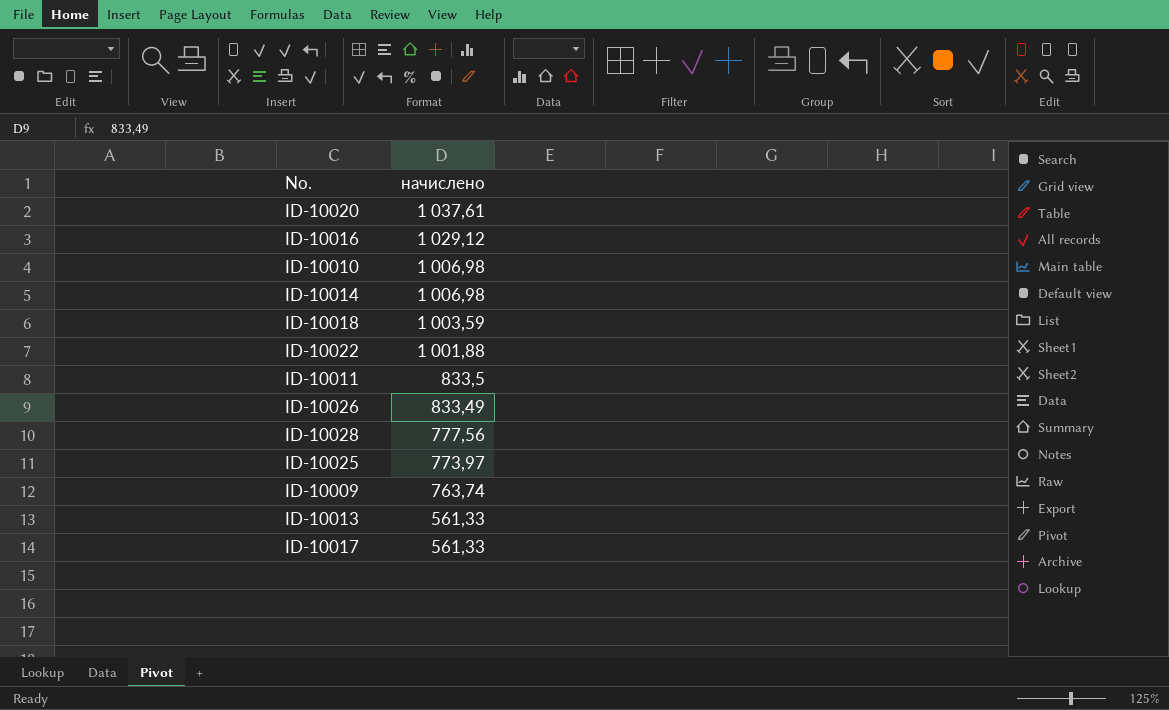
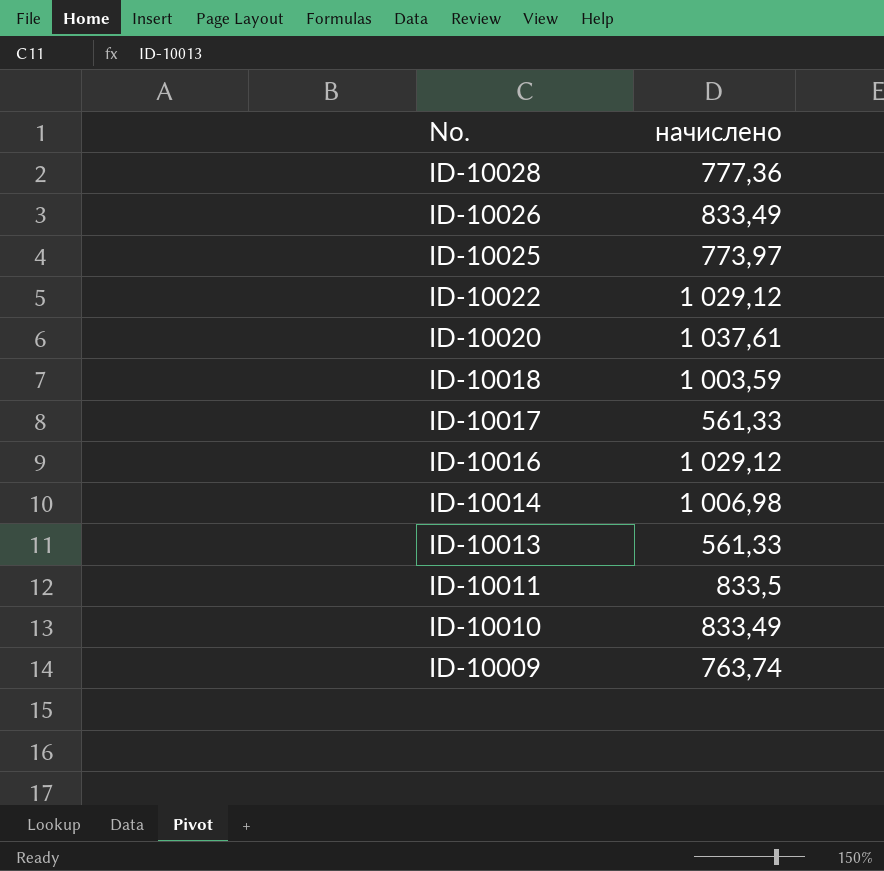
row order: начислено descending -> No. descending
ID-10028 | начислено: 777,56 -> 777,36
ID-10022 | начислено: 1 001,88 -> 1 029,12
ID-10010 | начислено: 1 006,98 -> 833,49

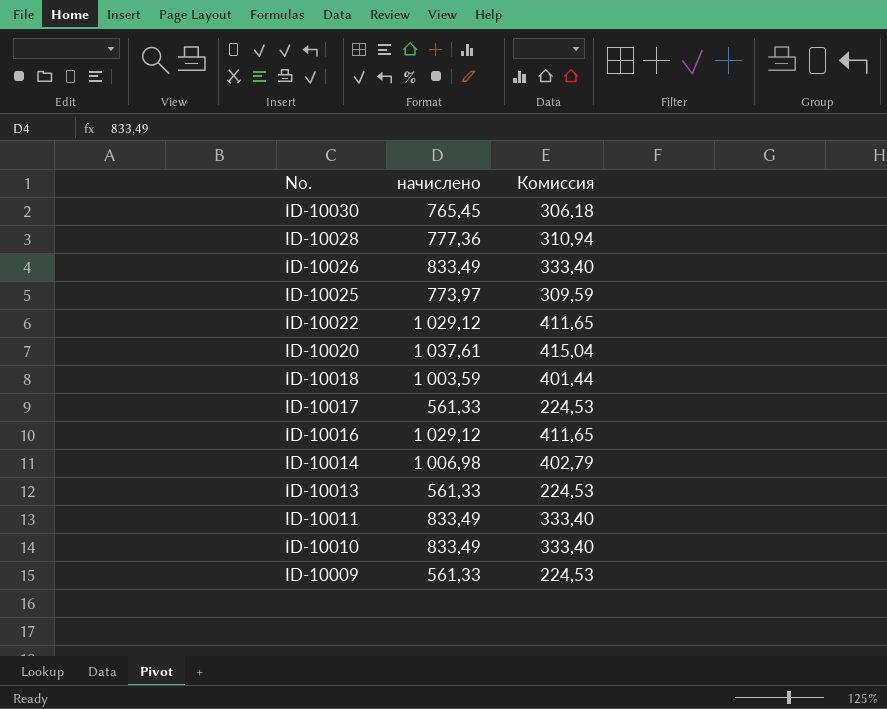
column Комиссия | formula: none -> [начислено] * 0,4
row ID-10030: none -> 765,45 | 306,18
ID-10011 | начислено: 833,5 -> 833,49
ID-10009 | начислено: 763,74 -> 561,33

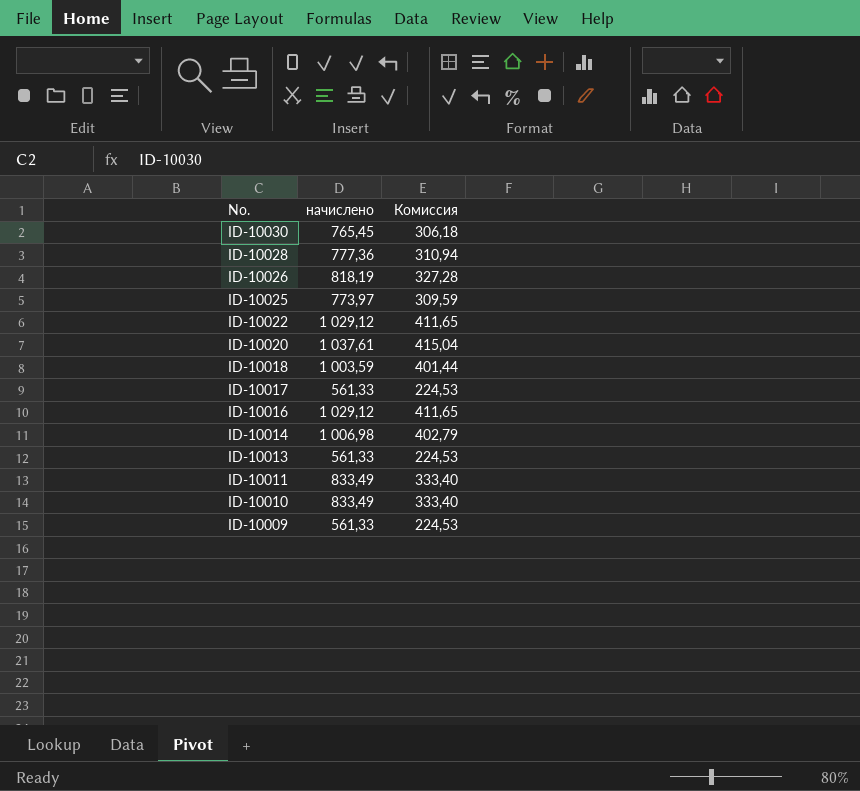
ID-10026 | начислено: 833,49 -> 818,19
ID-10026 | Комиссия: 333,40 -> 327,28

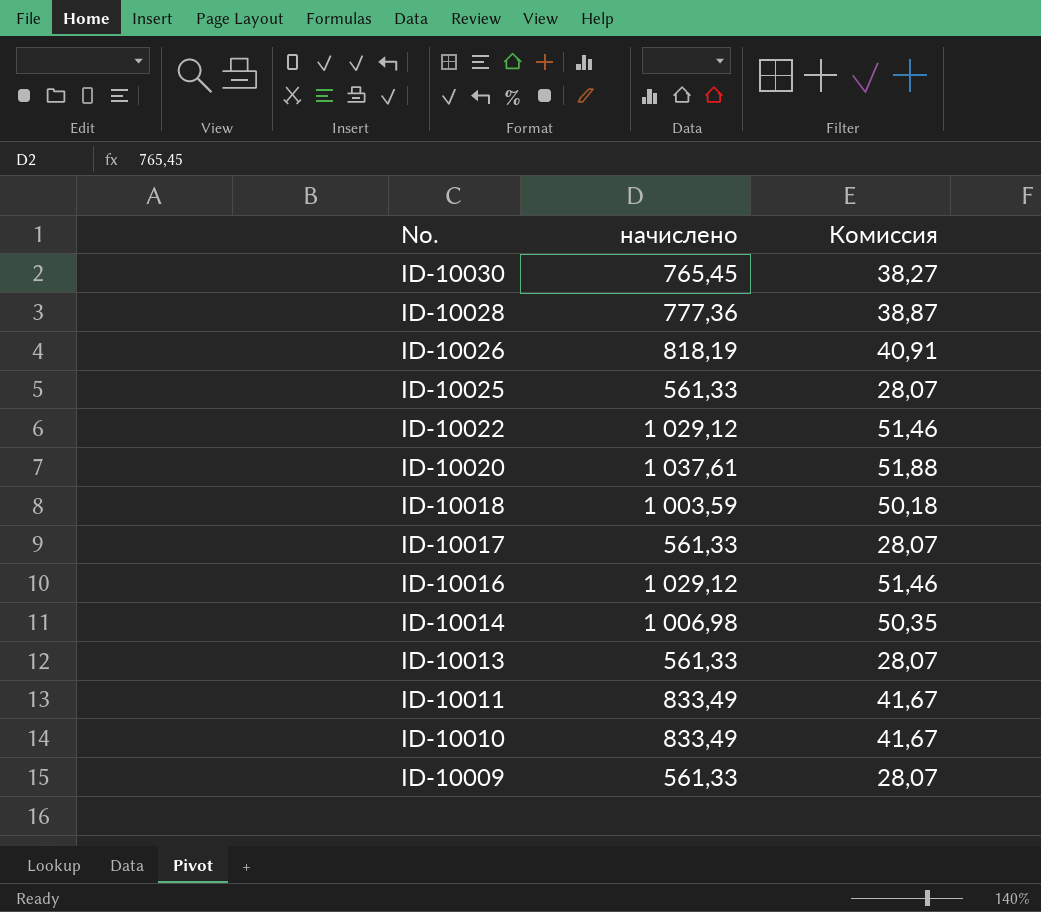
column Комиссия | formula: [начислено] * 0,4 -> [начислено] * 0,05
ID-10025 | начислено: 773,97 -> 561,33

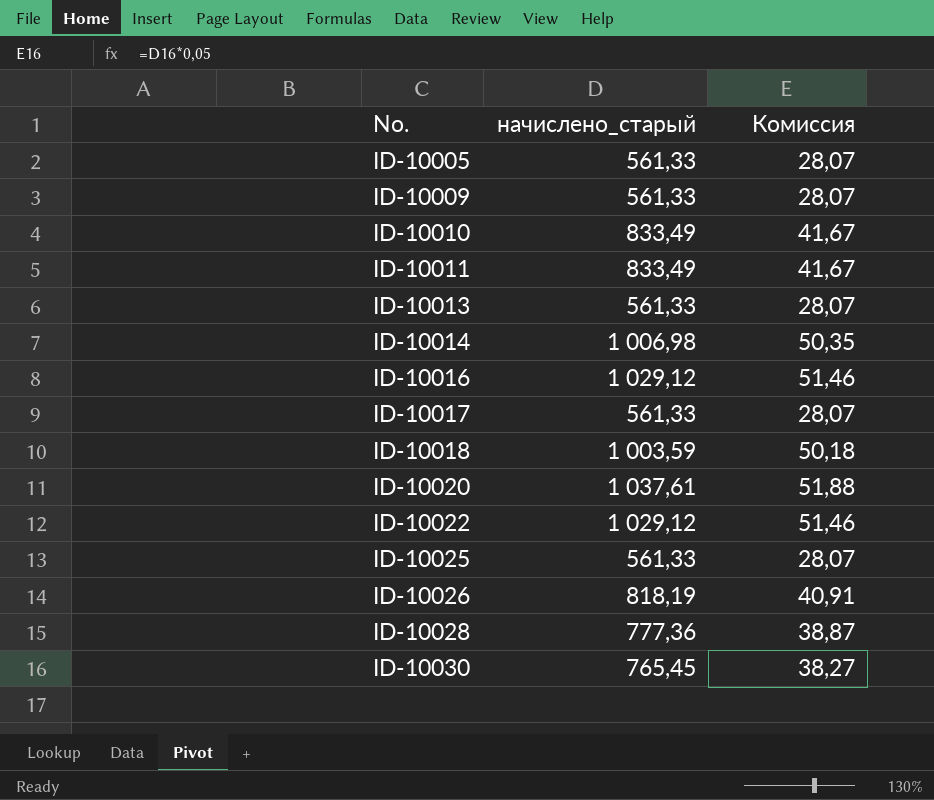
row order: No. descending -> No. ascending
column name: начислено -> начислено_старый
row ID-10005: none -> 561,33 | 28,07

